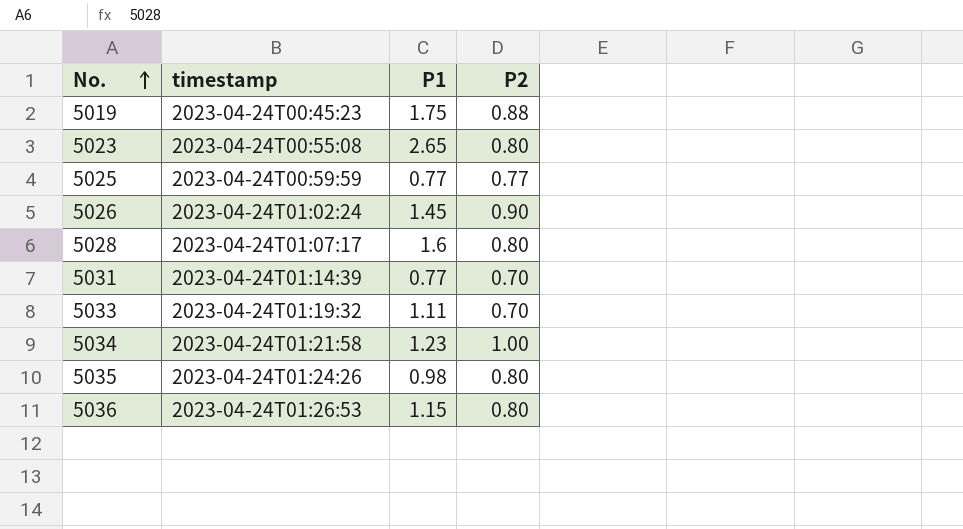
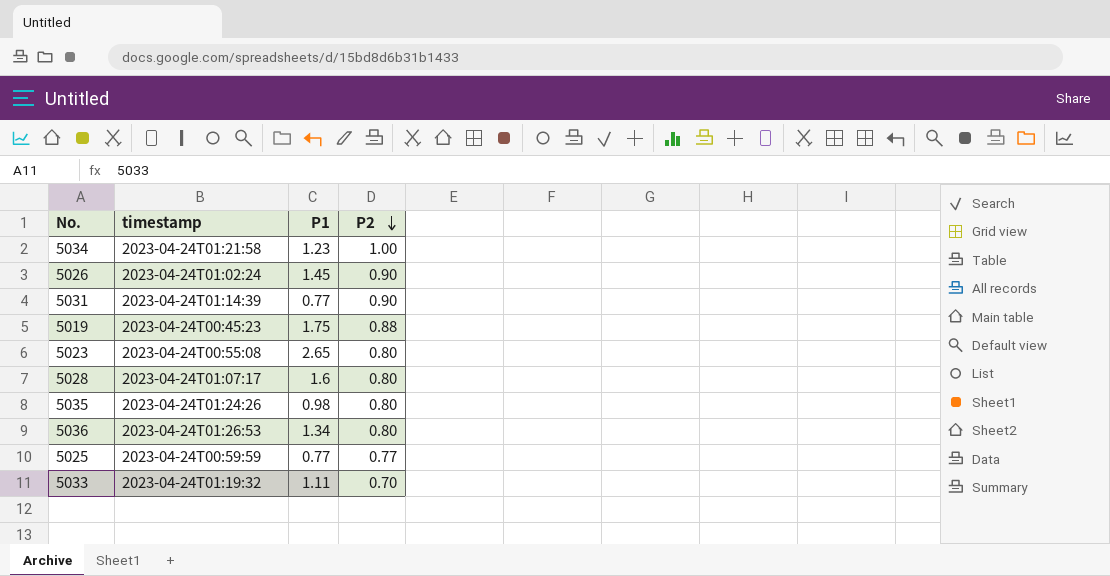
row order: No. ascending -> P2 descending
5031 | P2: 0.70 -> 0.90
5036 | P1: 1.15 -> 1.34

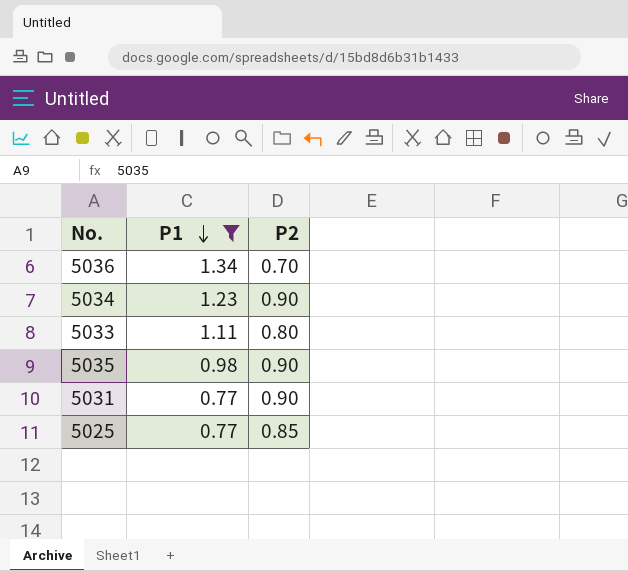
filter: none -> P1 <= 1.34
row order: P2 descending -> P1 descending
column timestamp | position: 2 -> none
5036 | P2: 0.80 -> 0.70
5034 | P2: 1.00 -> 0.90
5033 | P2: 0.70 -> 0.80
5035 | P2: 0.80 -> 0.90
5025 | P2: 0.77 -> 0.85

